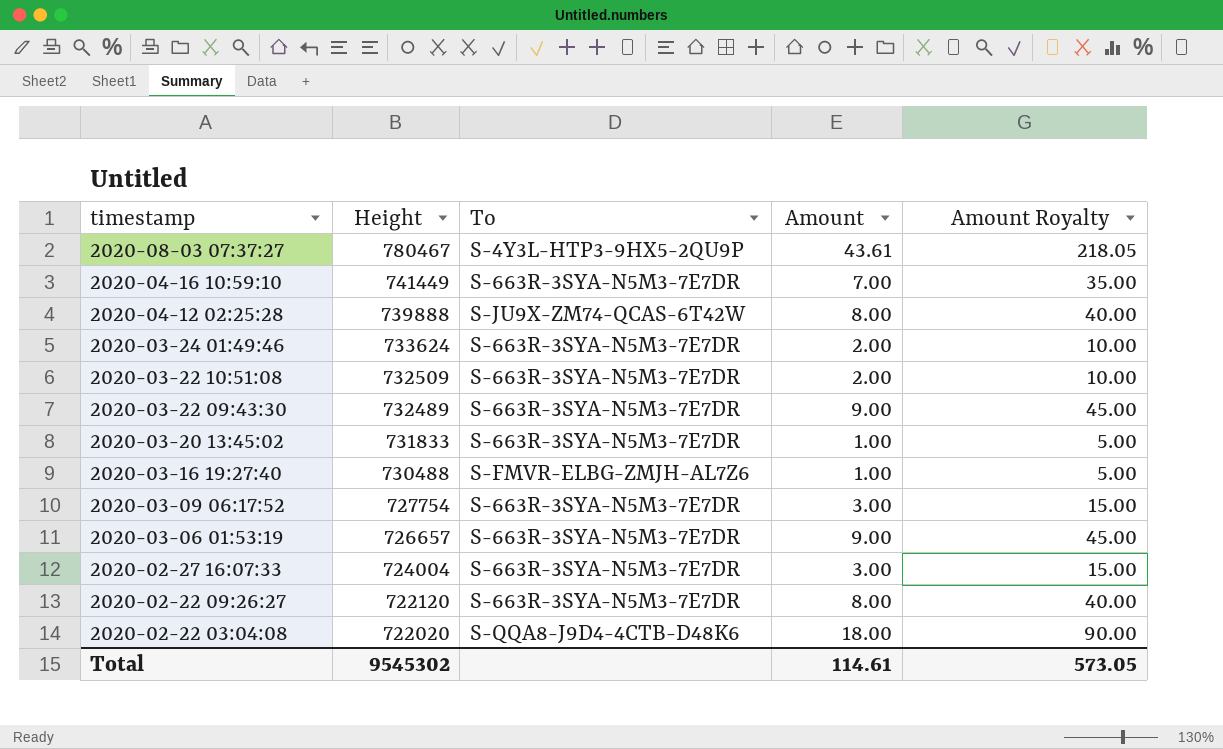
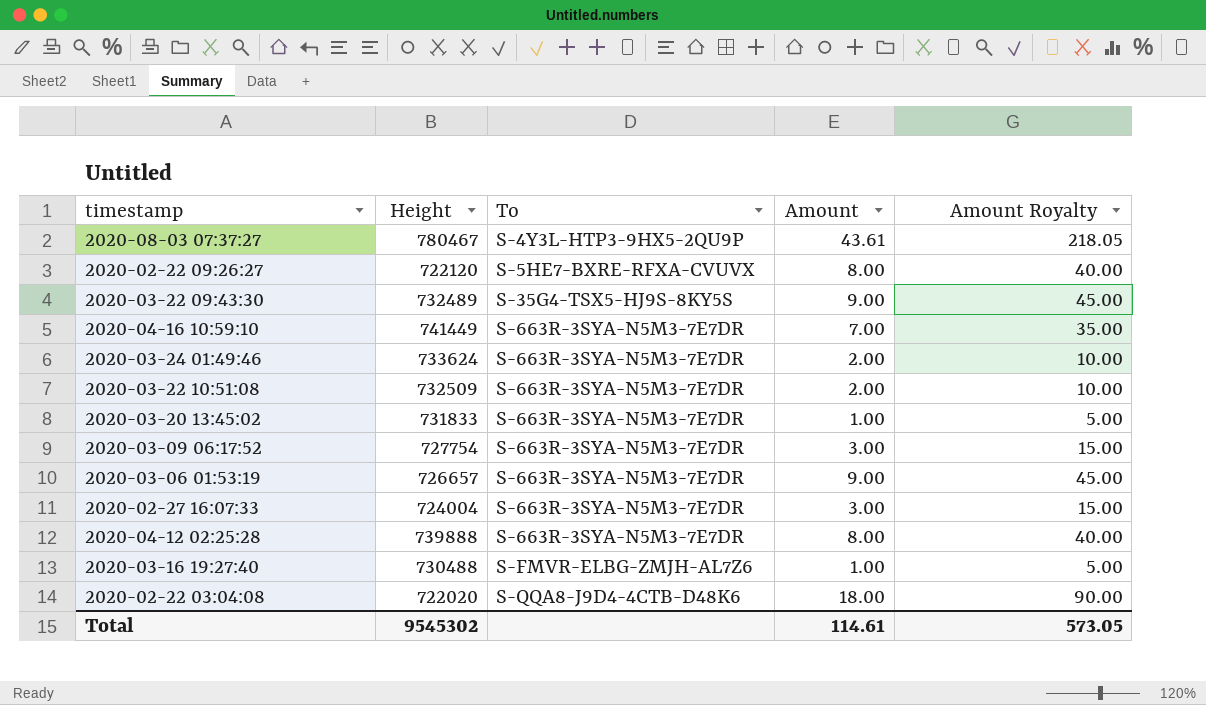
row order: timestamp descending -> To ascending
2020-02-22 09:26:27 | To: S-663R-3SYA-N5M3-7E7DR -> S-5HE7-BXRE-RFXA-CVUVX
2020-03-22 09:43:30 | To: S-663R-3SYA-N5M3-7E7DR -> S-35G4-TSX5-HJ9S-8KY5S
2020-04-12 02:25:28 | To: S-JU9X-ZM74-QCAS-6T42W -> S-663R-3SYA-N5M3-7E7DR

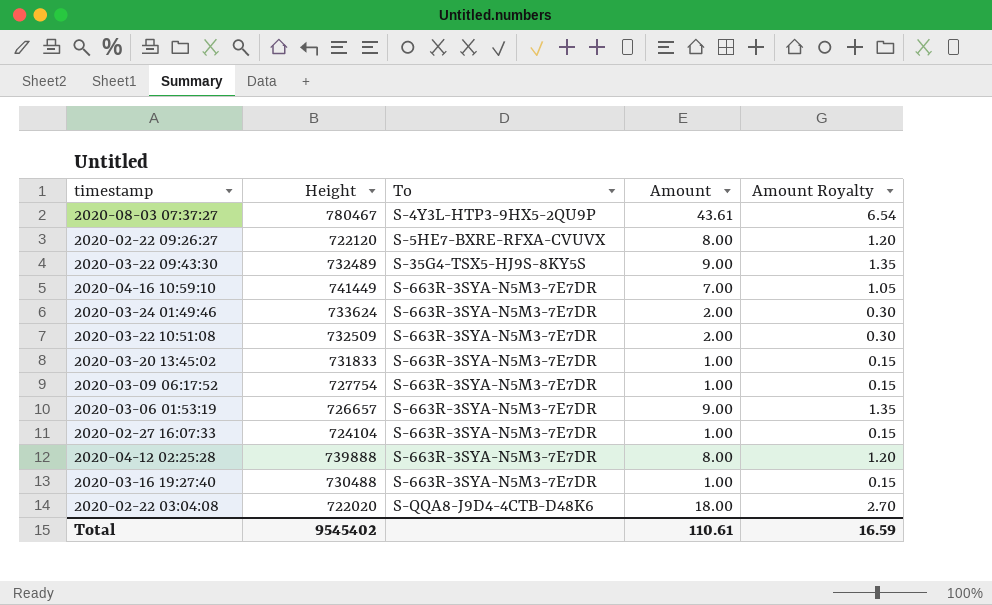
column Amount Royalty | formula: [Amount] * 5 -> [Amount] * 0.15
2020-03-09 06:17:52 | Amount: 3.00 -> 1.00
2020-02-27 16:07:33 | Height: 724004 -> 724104
2020-02-27 16:07:33 | Amount: 3.00 -> 1.00
2020-03-16 19:27:40 | To: S-FMVR-ELBG-ZMJH-AL7Z6 -> S-663R-3SYA-N5M3-7E7DR
Total | Height: 9545302 -> 9545402
Total | Amount: 114.61 -> 110.61
Total | Amount Royalty: 573.05 -> 16.59

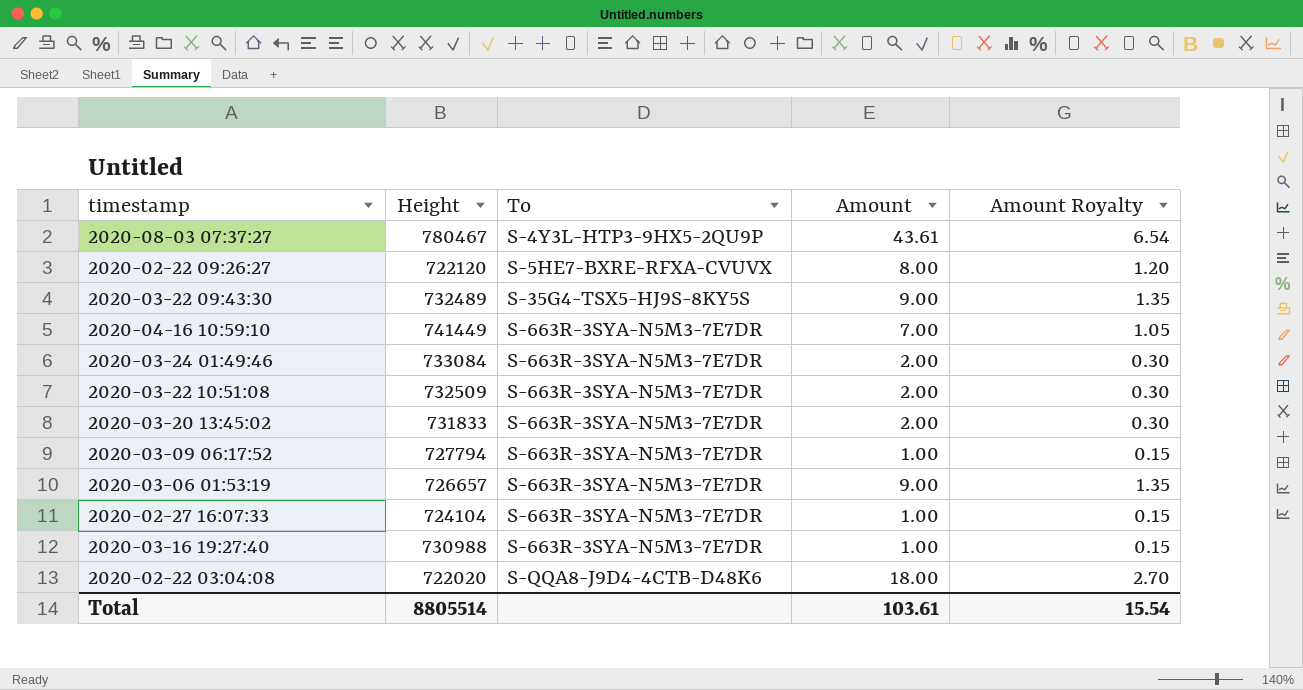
row 2020-04-12 02:25:28: 739888 | S-663R-3SYA-N5M3-7E7DR | 8.00 | 1.20 -> none
2020-03-24 01:49:46 | Height: 733624 -> 733084
2020-03-20 13:45:02 | Amount: 1.00 -> 2.00
2020-03-20 13:45:02 | Amount Royalty: 0.15 -> 0.30
2020-03-09 06:17:52 | Height: 727754 -> 727794
2020-03-16 19:27:40 | Height: 730488 -> 730988
Total | Height: 9545402 -> 8805514
Total | Amount: 110.61 -> 103.61
Total | Amount Royalty: 16.59 -> 15.54

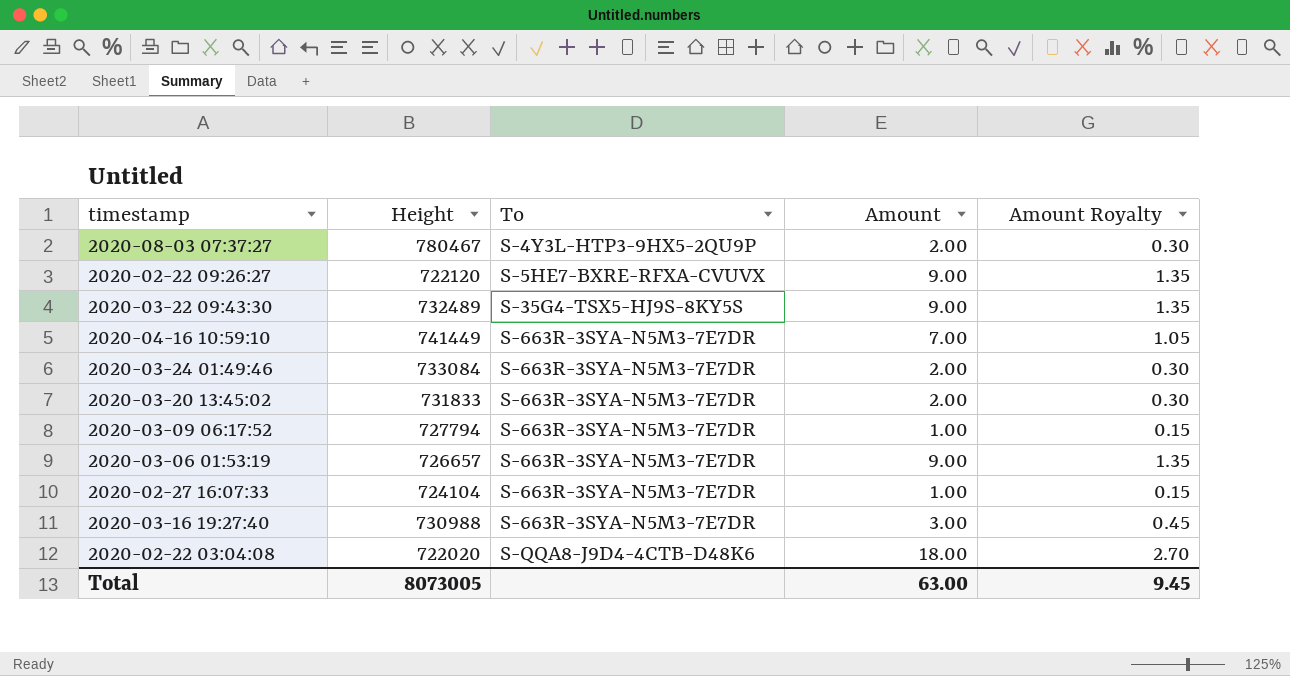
row 2020-03-22 10:51:08: 732509 | S-663R-3SYA-N5M3-7E7DR | 2.00 | 0.30 -> none
2020-08-03 07:37:27 | Amount: 43.61 -> 2.00
2020-08-03 07:37:27 | Amount Royalty: 6.54 -> 0.30
2020-02-22 09:26:27 | Amount: 8.00 -> 9.00
2020-02-22 09:26:27 | Amount Royalty: 1.20 -> 1.35
2020-03-16 19:27:40 | Amount: 1.00 -> 3.00
2020-03-16 19:27:40 | Amount Royalty: 0.15 -> 0.45
Total | Height: 8805514 -> 8073005
Total | Amount: 103.61 -> 63.00
Total | Amount Royalty: 15.54 -> 9.45

